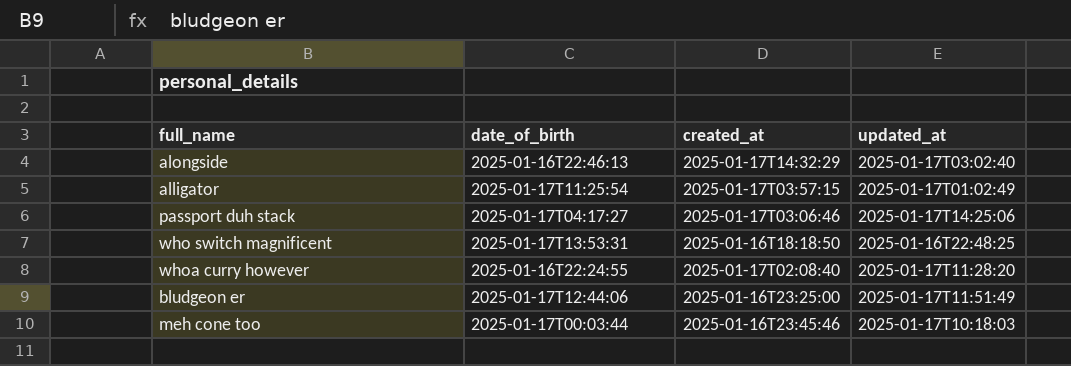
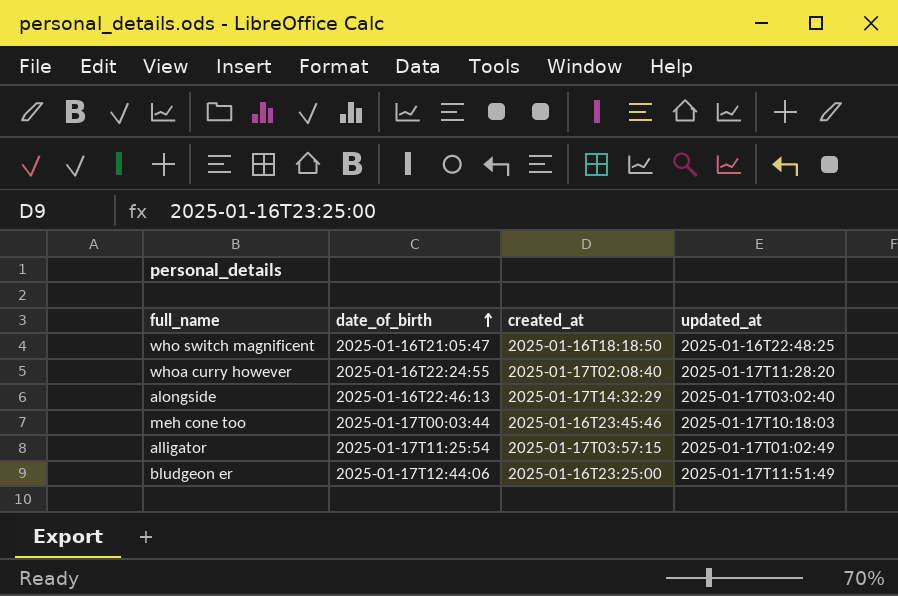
row order: none -> date_of_birth ascending
row passport duh stack: 2025-01-17T04:17:27 | 2025-01-17T03:06:46 | 2025-01-17T14:25:06 -> none
who switch magnificent | date_of_birth: 2025-01-17T13:53:31 -> 2025-01-16T21:05:47

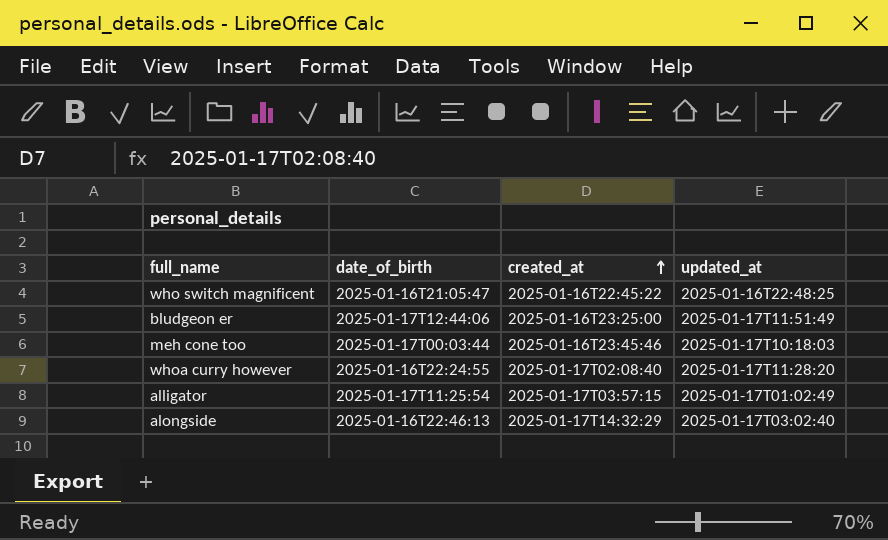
row order: date_of_birth ascending -> created_at ascending
who switch magnificent | created_at: 2025-01-16T18:18:50 -> 2025-01-16T22:45:22

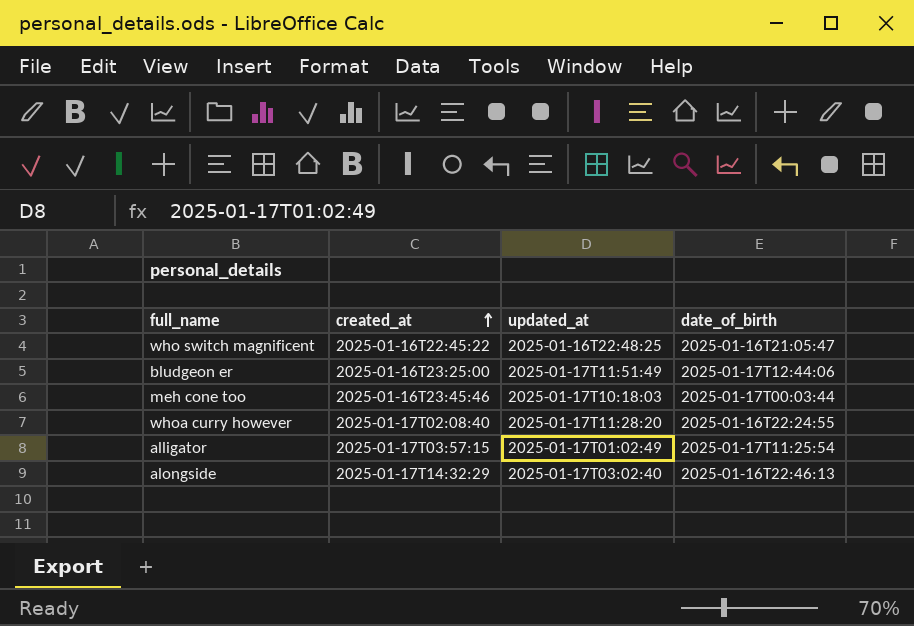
column date_of_birth | position: 2 -> 4

